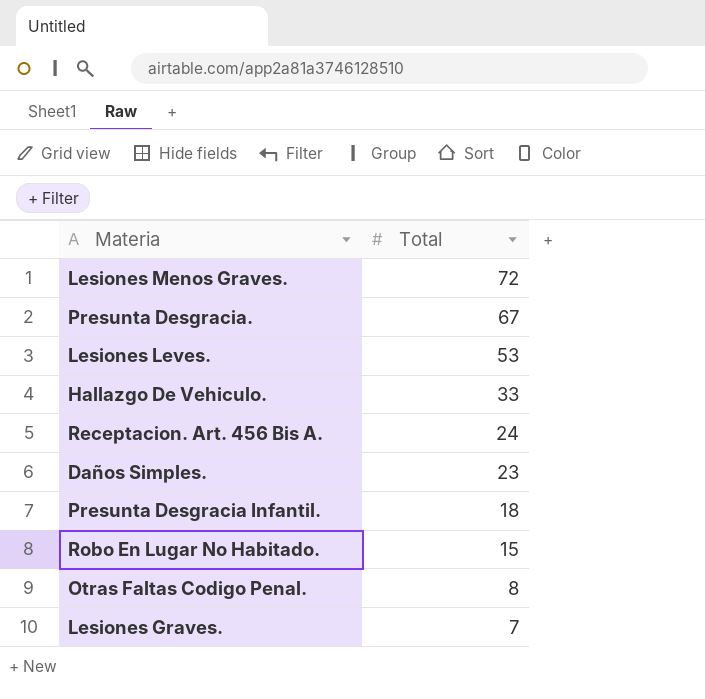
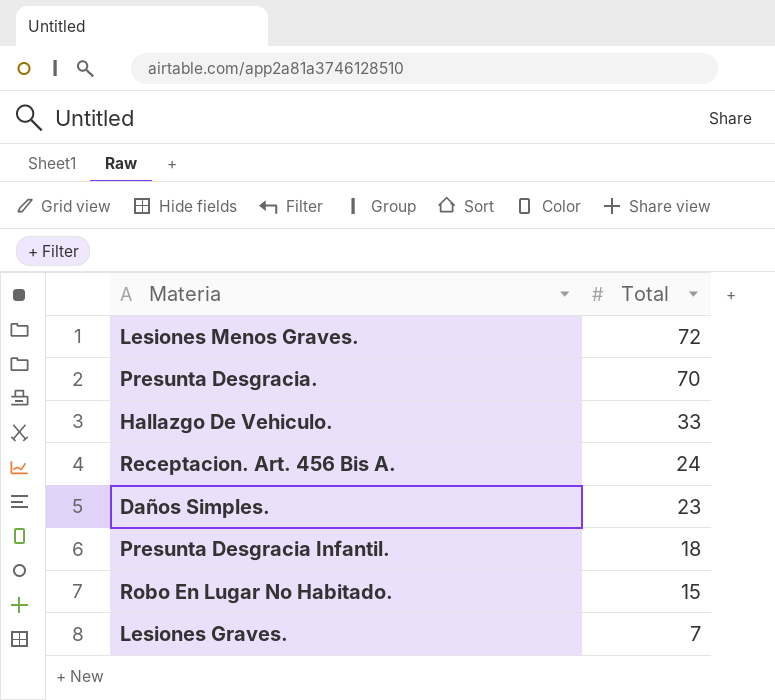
row Lesiones Leves.: 53 -> none
row Otras Faltas Codigo Penal.: 8 -> none
Presunta Desgracia. | Total: 67 -> 70

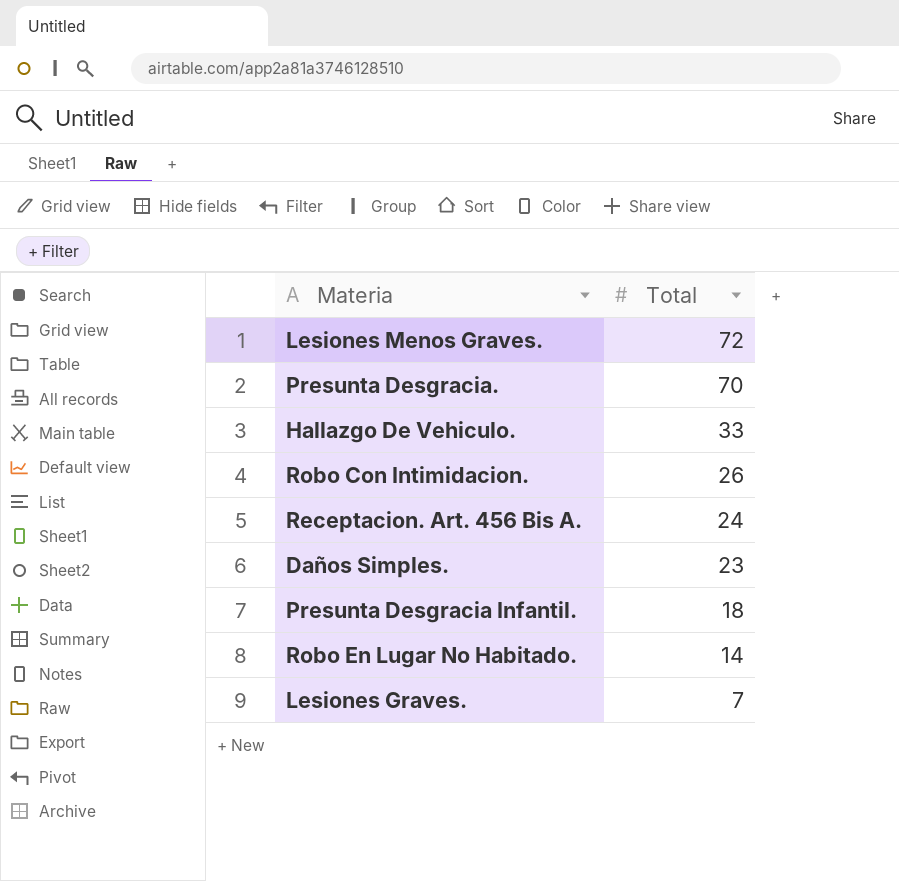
row Robo Con Intimidacion.: none -> 26
Robo En Lugar No Habitado. | Total: 15 -> 14

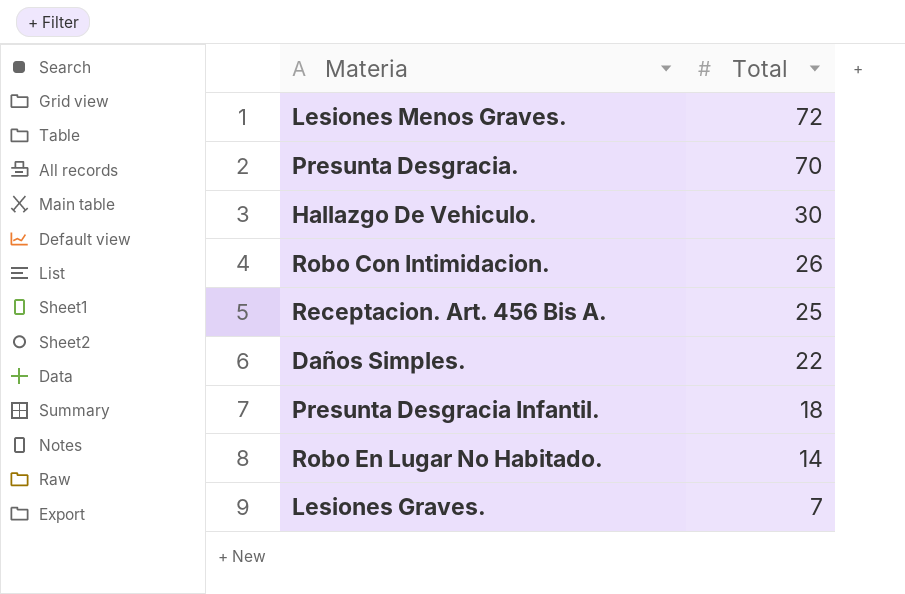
Hallazgo De Vehiculo. | Total: 33 -> 30
Receptacion. Art. 456 Bis A. | Total: 24 -> 25
Daños Simples. | Total: 23 -> 22

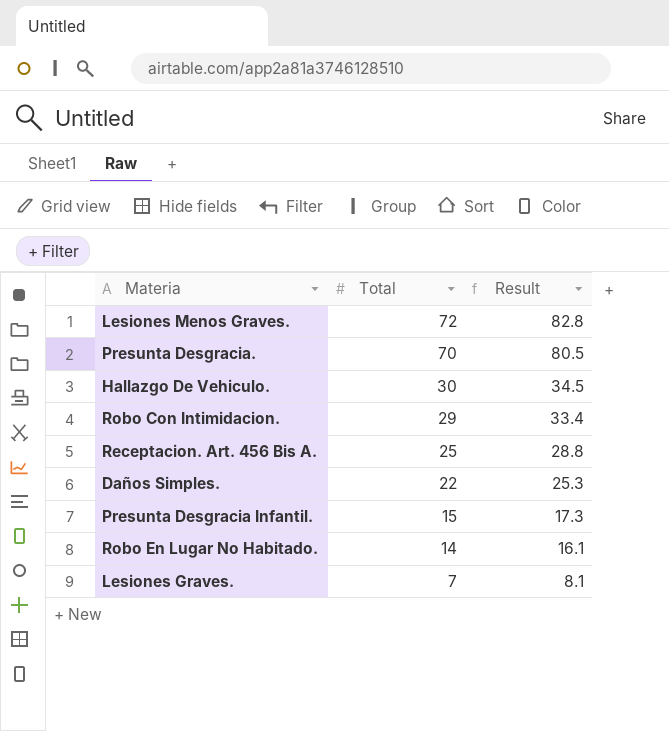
column Result | formula: none -> [Total] * 1.15
Robo Con Intimidacion. | Total: 26 -> 29
Presunta Desgracia Infantil. | Total: 18 -> 15

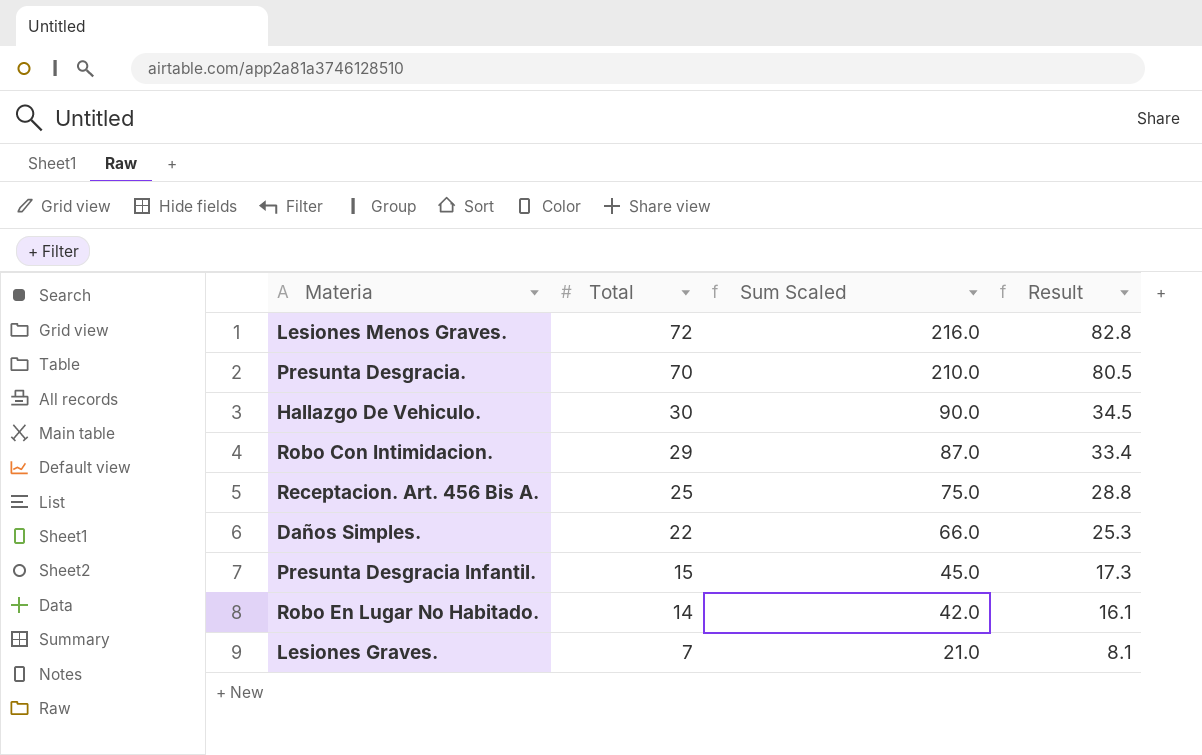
column Sum Scaled | formula: none -> [Total] * 3

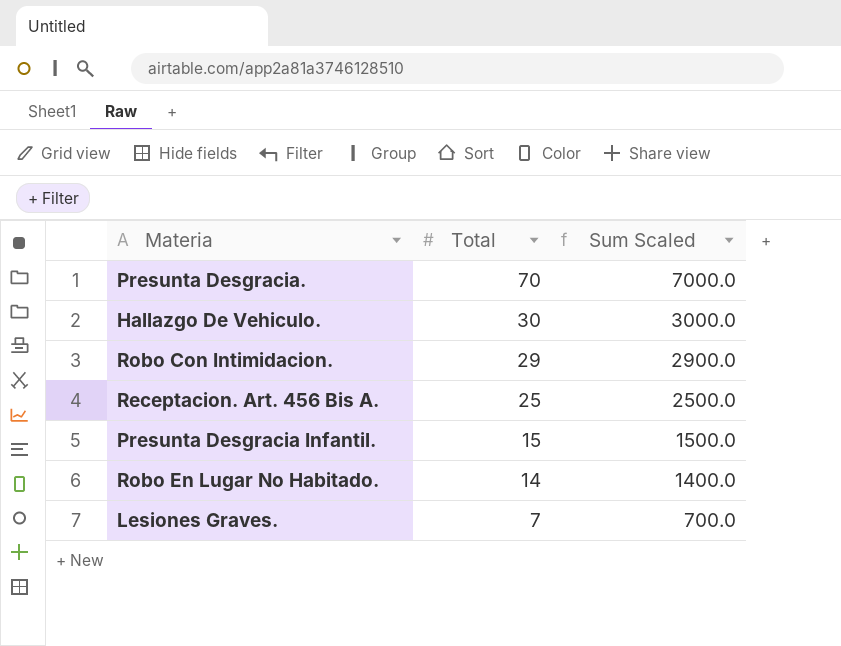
column Result | formula: [Total] * 1.15 -> none
column Sum Scaled | formula: [Total] * 3 -> [Total] * 100
row Lesiones Menos Graves.: 72 | 216.0 | 82.8 -> none
row Daños Simples.: 22 | 66.0 | 25.3 -> none

